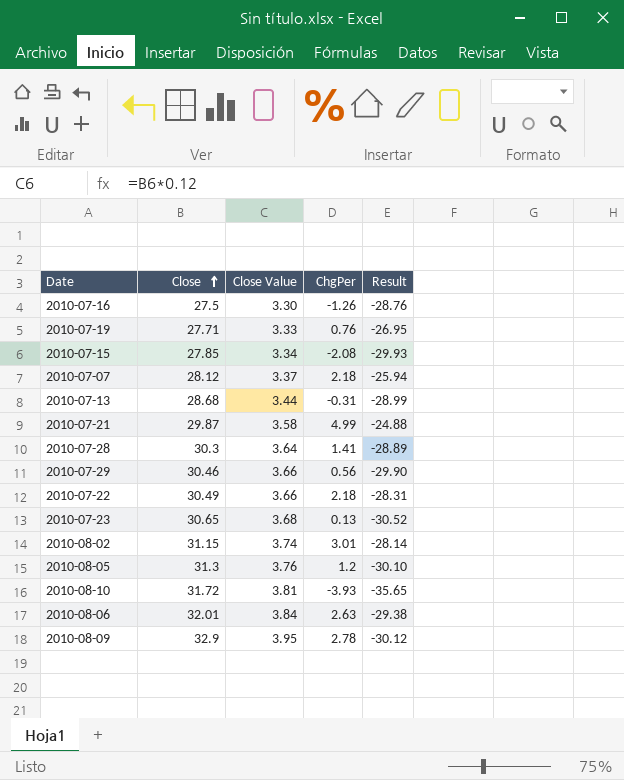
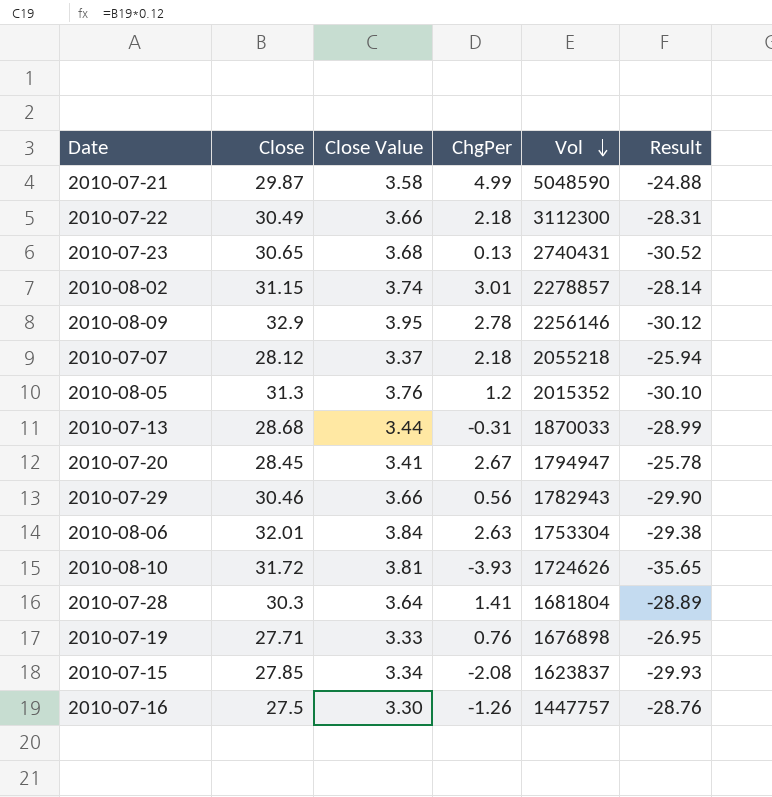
row order: Close ascending -> Vol descending
column Vol | position: none -> 5
row 2010-07-20: none -> 28.45 | 3.41 | 2.67 | 1794947 | -25.78

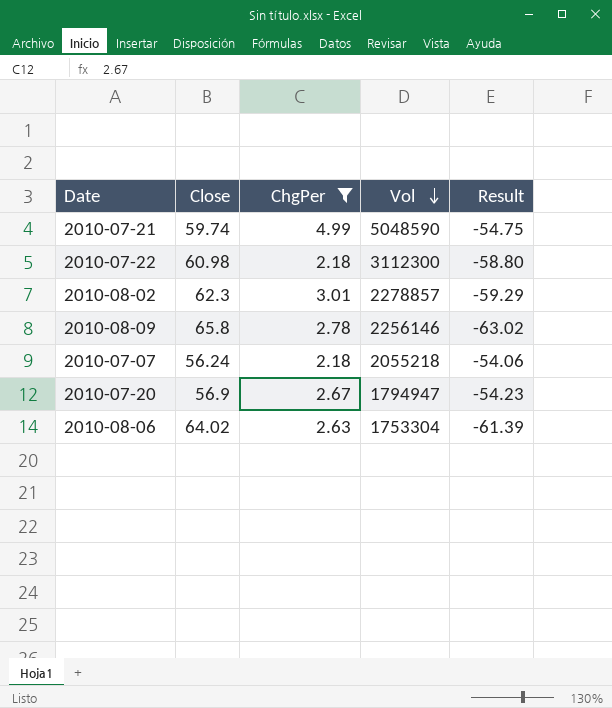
filter: none -> ChgPer >= 2.18
column Close Value | formula: [Close] * 0.12 -> none
2010-07-21 | Close: 29.87 -> 59.74
2010-07-21 | Result: -24.88 -> -54.75
2010-07-22 | Close: 30.49 -> 60.98
2010-07-22 | Result: -28.31 -> -58.80
2010-08-02 | Close: 31.15 -> 62.3
2010-08-02 | Result: -28.14 -> -59.29
2010-08-09 | Close: 32.9 -> 65.8
2010-08-09 | Result: -30.12 -> -63.02
2010-07-07 | Close: 28.12 -> 56.24
2010-07-07 | Result: -25.94 -> -54.06
2010-07-20 | Close: 28.45 -> 56.9
2010-07-20 | Result: -25.78 -> -54.23
2010-08-06 | Close: 32.01 -> 64.02
2010-08-06 | Result: -29.38 -> -61.39

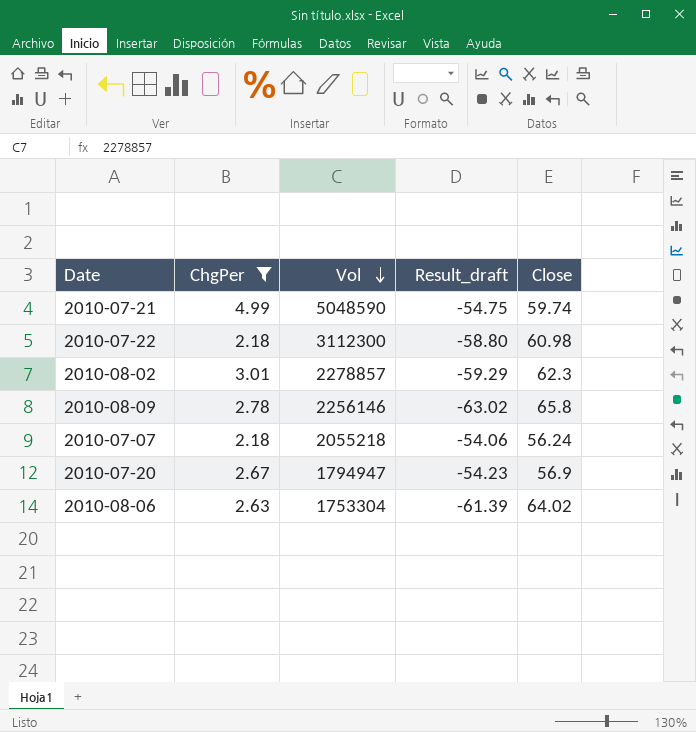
column name: Result -> Result_draft
column Close | position: 2 -> 5

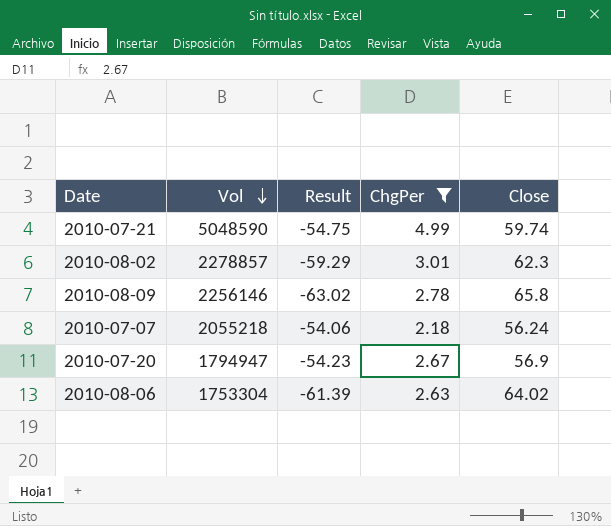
column name: Result_draft -> Result
column ChgPer | position: 2 -> 4
row 2010-07-22: 2.18 | 3112300 | -58.80 | 60.98 -> none

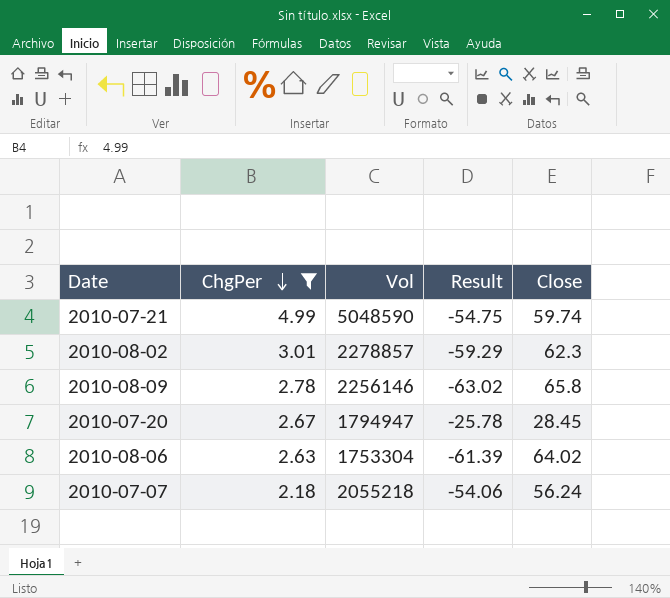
row order: Vol descending -> ChgPer descending
column ChgPer | position: 4 -> 2
2010-07-20 | Result: -54.23 -> -25.78
2010-07-20 | Close: 56.9 -> 28.45

